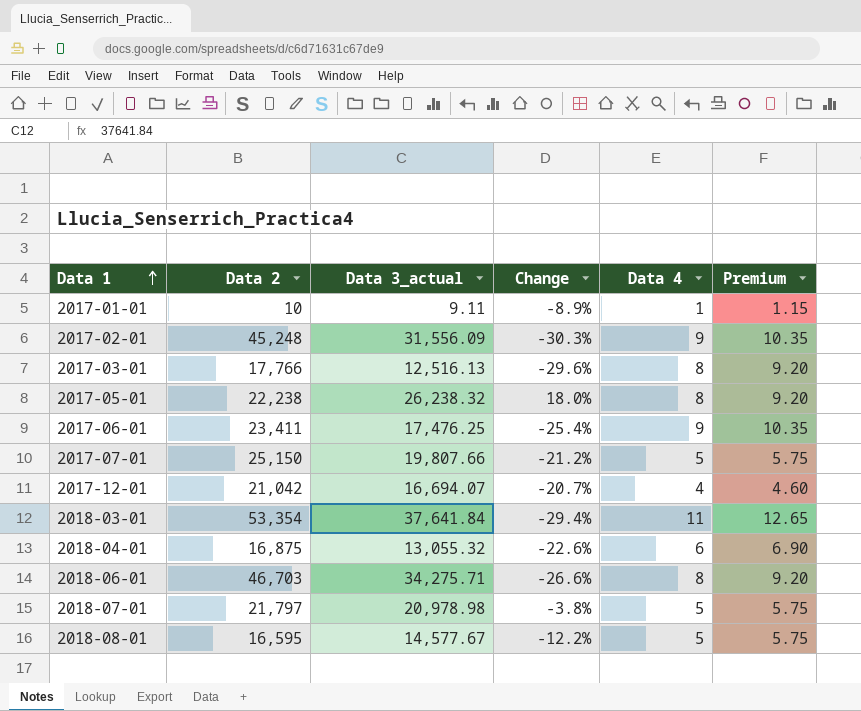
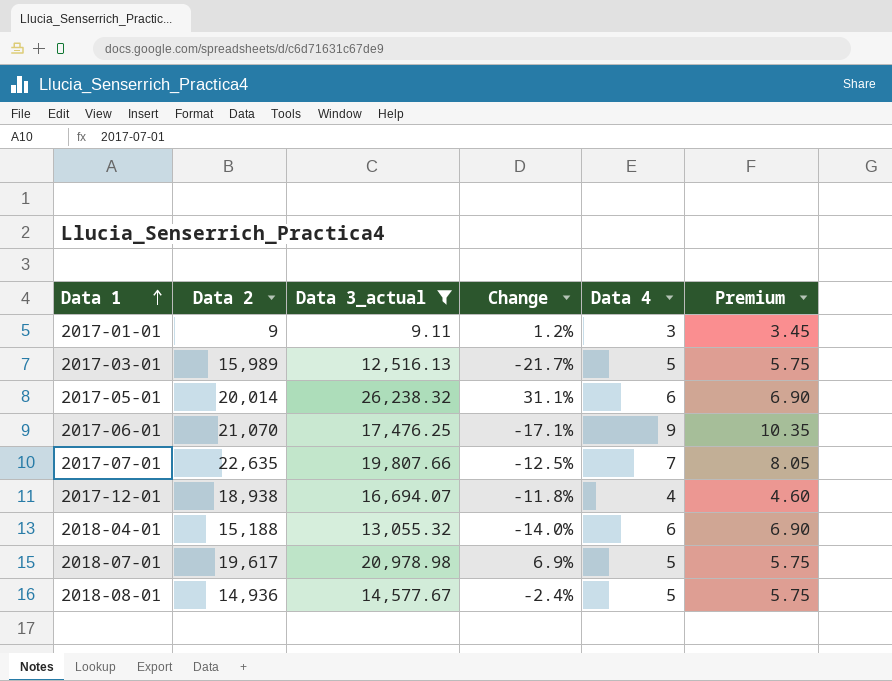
filter: none -> Data 3_actual <= 26,238.32
2017-01-01 | Data 2: 10 -> 9
2017-01-01 | Change: -8.9% -> 1.2%
2017-01-01 | Data 4: 1 -> 3
2017-01-01 | Premium: 1.15 -> 3.45
2017-03-01 | Data 2: 17,766 -> 15,989
2017-03-01 | Change: -29.6% -> -21.7%
2017-03-01 | Data 4: 8 -> 5
2017-03-01 | Premium: 9.20 -> 5.75
2017-05-01 | Data 2: 22,238 -> 20,014
2017-05-01 | Change: 18.0% -> 31.1%
2017-05-01 | Data 4: 8 -> 6
2017-05-01 | Premium: 9.20 -> 6.90
2017-06-01 | Data 2: 23,411 -> 21,070
2017-06-01 | Change: -25.4% -> -17.1%
2017-07-01 | Data 2: 25,150 -> 22,635
2017-07-01 | Change: -21.2% -> -12.5%
2017-07-01 | Data 4: 5 -> 7
2017-07-01 | Premium: 5.75 -> 8.05
2017-12-01 | Data 2: 21,042 -> 18,938
2017-12-01 | Change: -20.7% -> -11.8%
2018-04-01 | Data 2: 16,875 -> 15,188
2018-04-01 | Change: -22.6% -> -14.0%
2018-07-01 | Data 2: 21,797 -> 19,617
2018-07-01 | Change: -3.8% -> 6.9%
2018-08-01 | Data 2: 16,595 -> 14,936
2018-08-01 | Change: -12.2% -> -2.4%

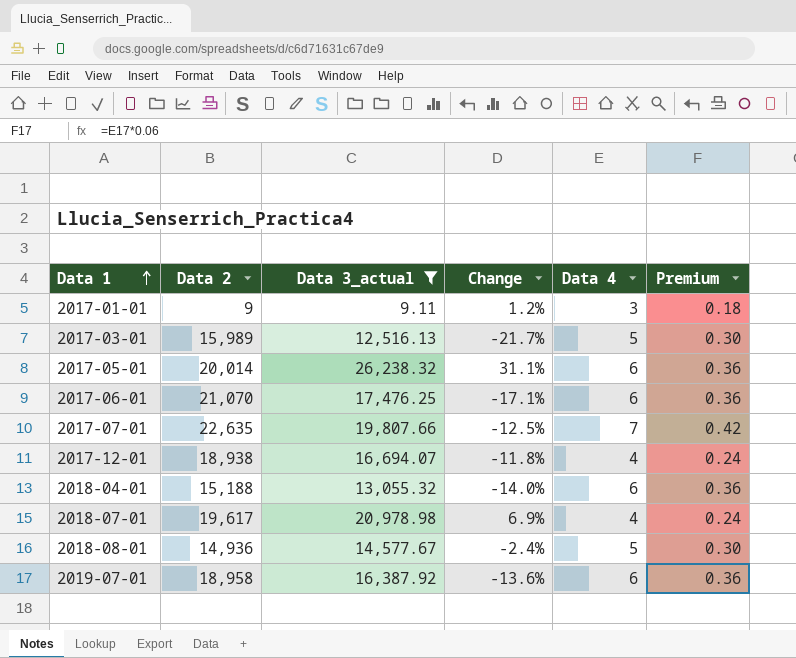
column Premium | formula: [Data 4] * 1.15 -> [Data 4] * 0.06
2017-06-01 | Data 4: 9 -> 6
2018-07-01 | Data 4: 5 -> 4
row 2019-07-01: none -> 18,958 | 16,387.92 | -13.6% | 6 | 0.36

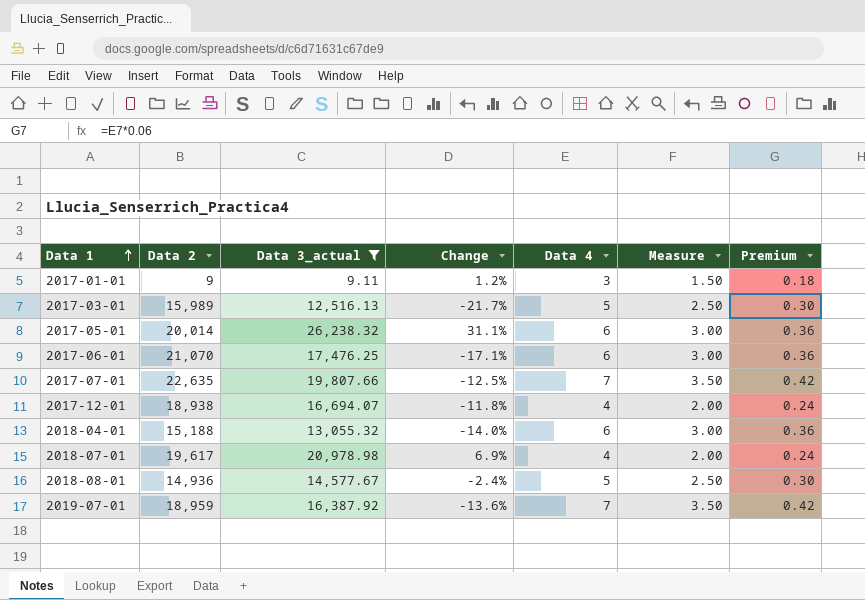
column Measure | formula: none -> [Data 4] * 0.5
2019-07-01 | Data 2: 18,958 -> 18,959
2019-07-01 | Data 4: 6 -> 7
2019-07-01 | Premium: 0.36 -> 0.42

